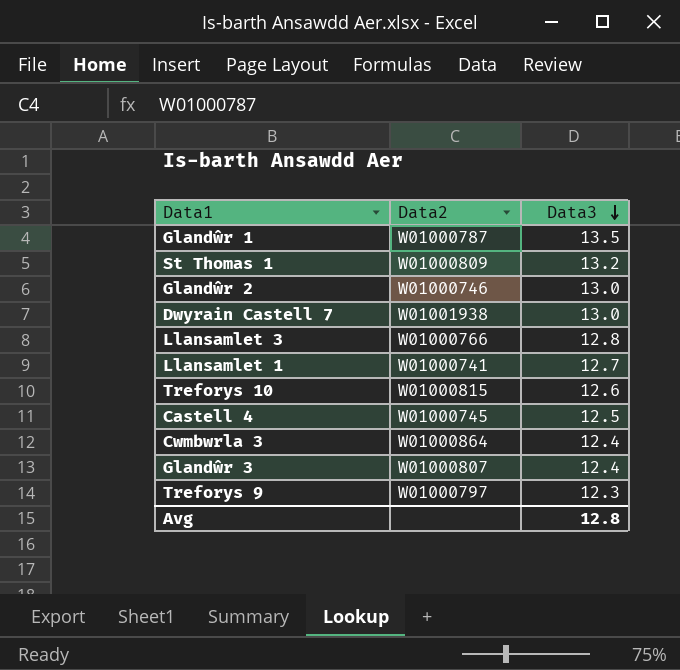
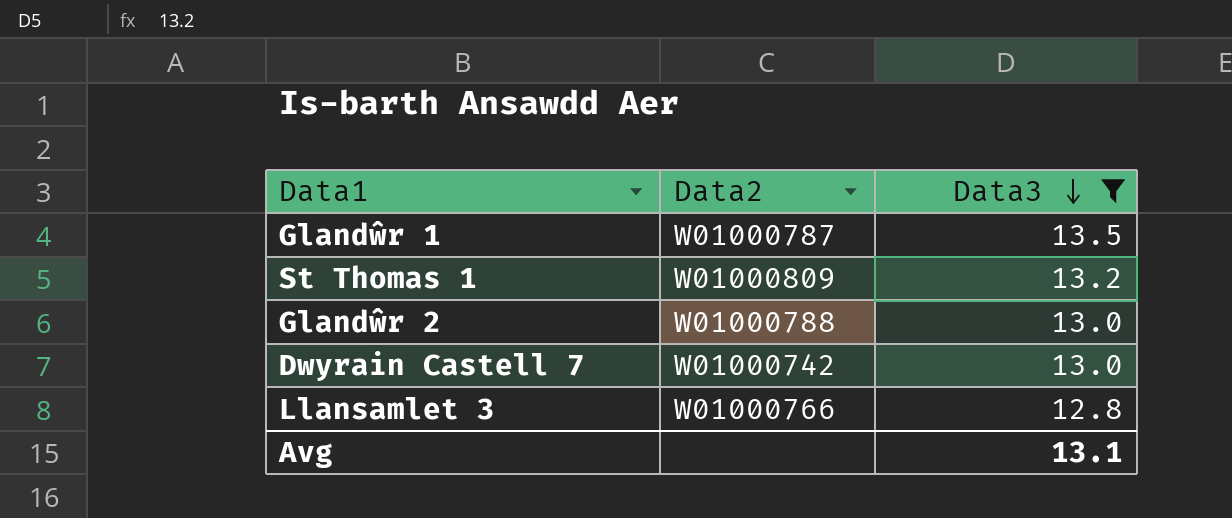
filter: none -> Data3 >= 12.8
Glandŵr 2 | Data2: W01000746 -> W01000788
Dwyrain Castell 7 | Data2: W01001938 -> W01000742
Avg | Data3: 12.8 -> 13.1

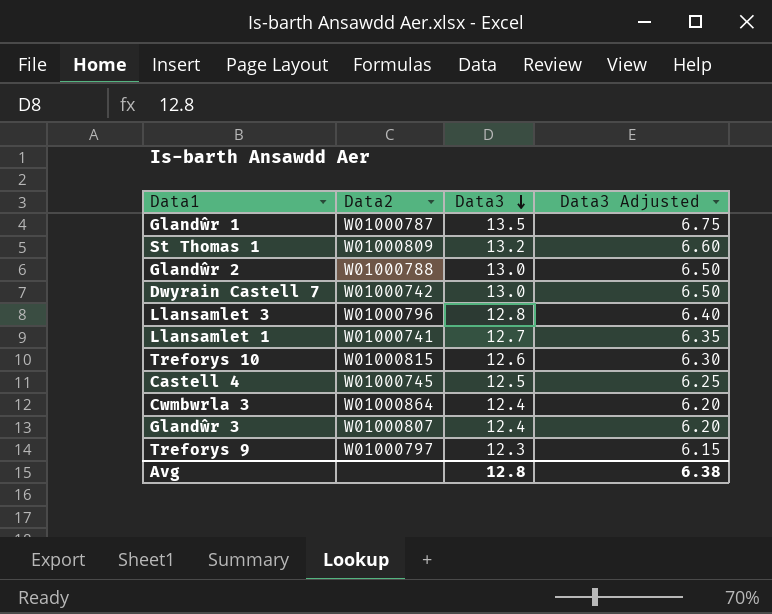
filter: Data3 >= 12.8 -> none
column Data3 Adjusted | formula: none -> [Data3] * 0.5
Llansamlet 3 | Data2: W01000766 -> W01000796
Avg | Data3: 13.1 -> 12.8

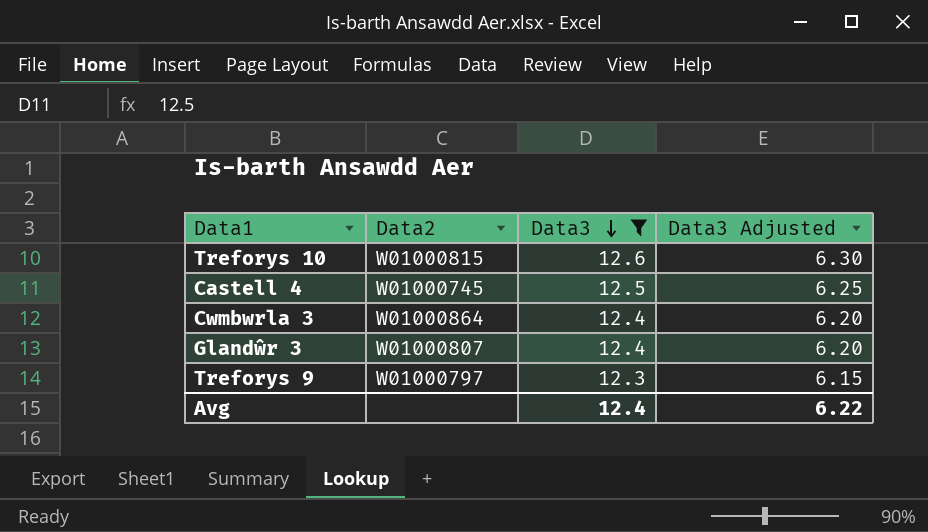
filter: none -> Data3 <= 12.6
Avg | Data3: 12.8 -> 12.4
Avg | Data3 Adjusted: 6.38 -> 6.22

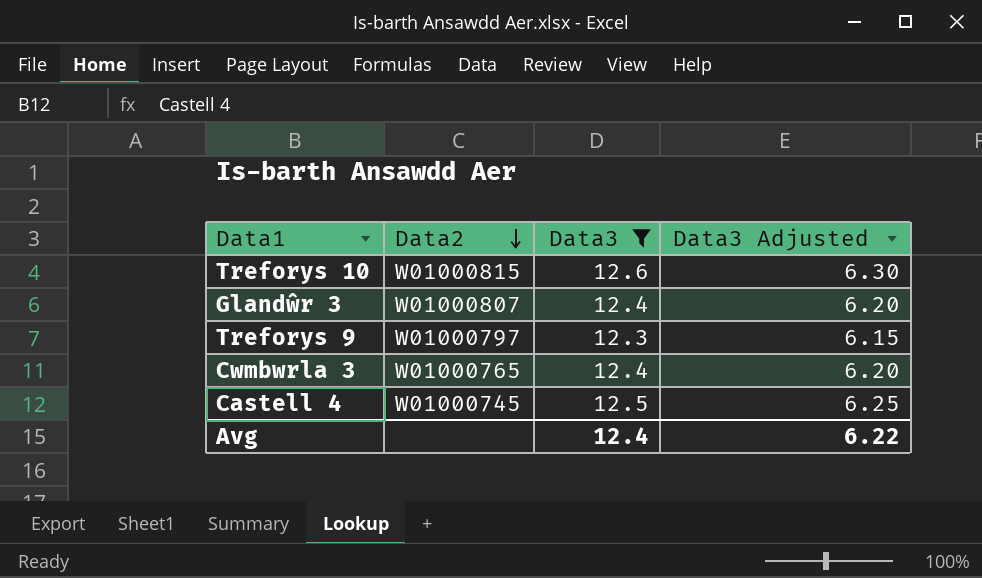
row order: Data3 descending -> Data2 descending
Cwmbwrla 3 | Data2: W01000864 -> W01000765

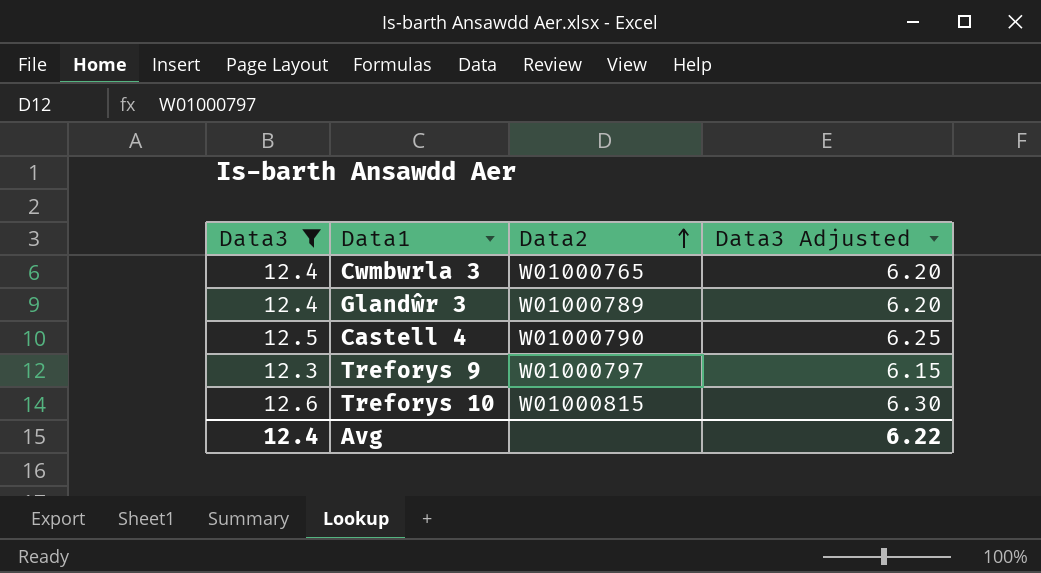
row order: Data2 descending -> Data2 ascending
column Data3 | position: 3 -> 1
Glandŵr 3 | Data2: W01000807 -> W01000789
Castell 4 | Data2: W01000745 -> W01000790

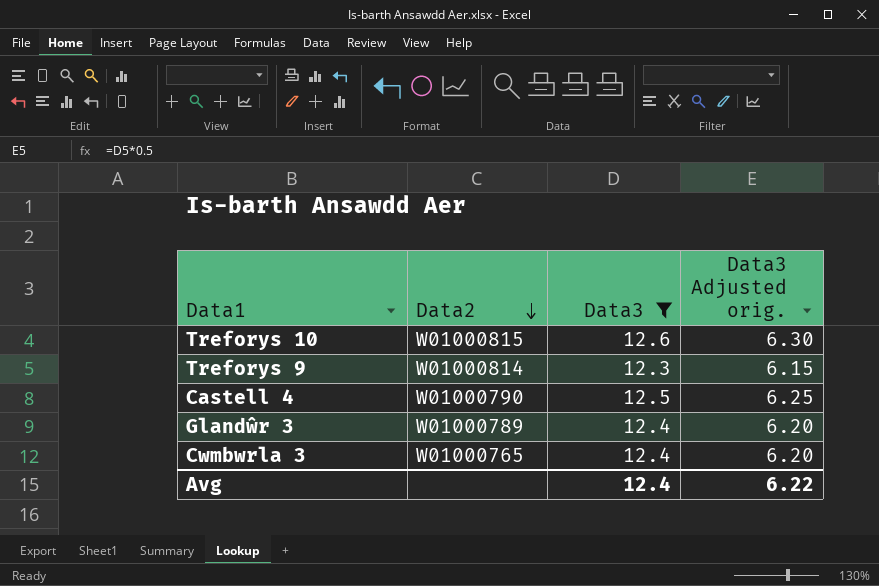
row order: Data2 ascending -> Data2 descending
column Data3 | position: 1 -> 3
column name: Data3 Adjusted -> Data3 Adjusted orig.
Treforys 9 | Data2: W01000797 -> W01000814

